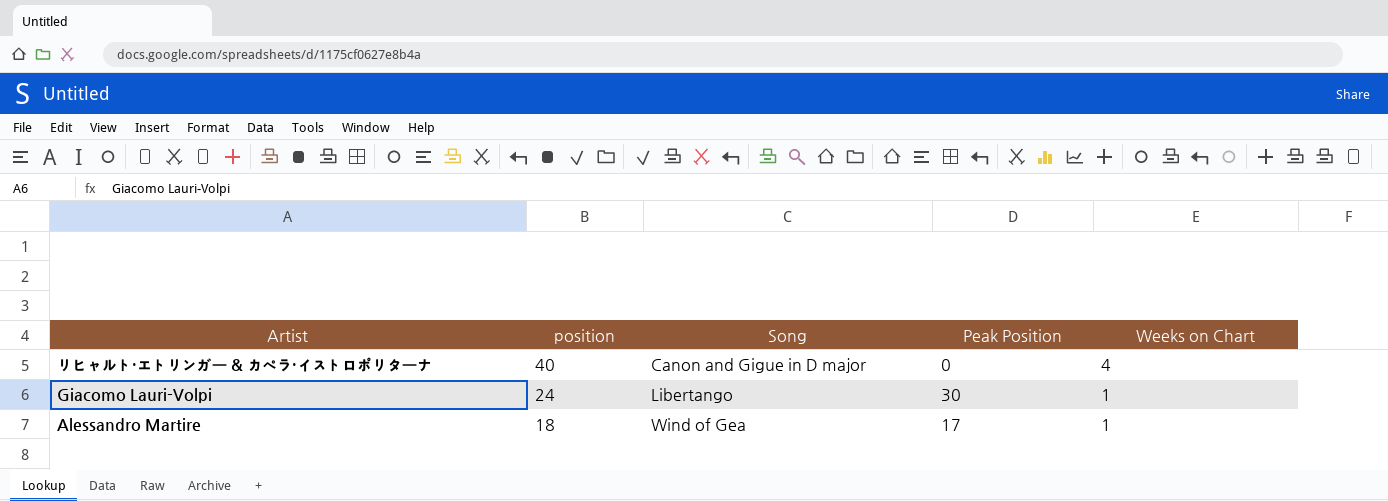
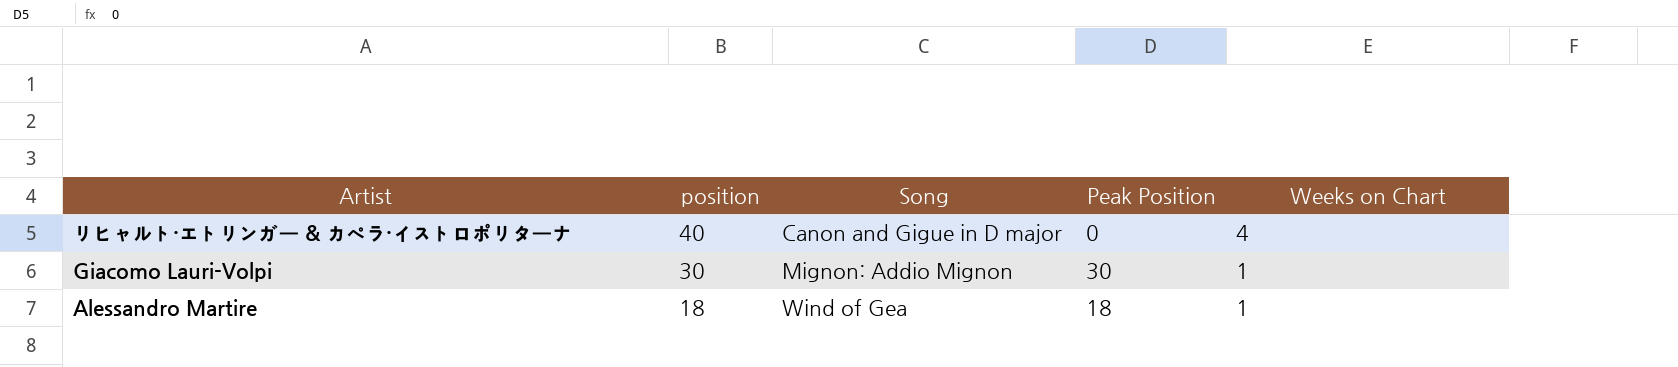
Giacomo Lauri-Volpi | position: 24 -> 30
Giacomo Lauri-Volpi | Song: Libertango -> Mignon: Addio Mignon
Alessandro Martire | Peak Position: 17 -> 18

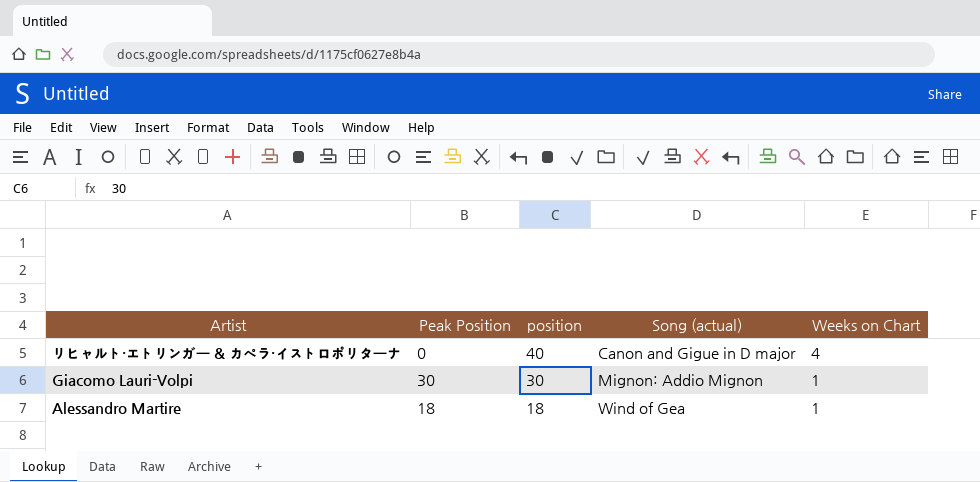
column Peak Position | position: 4 -> 2
column name: Song -> Song (actual)

